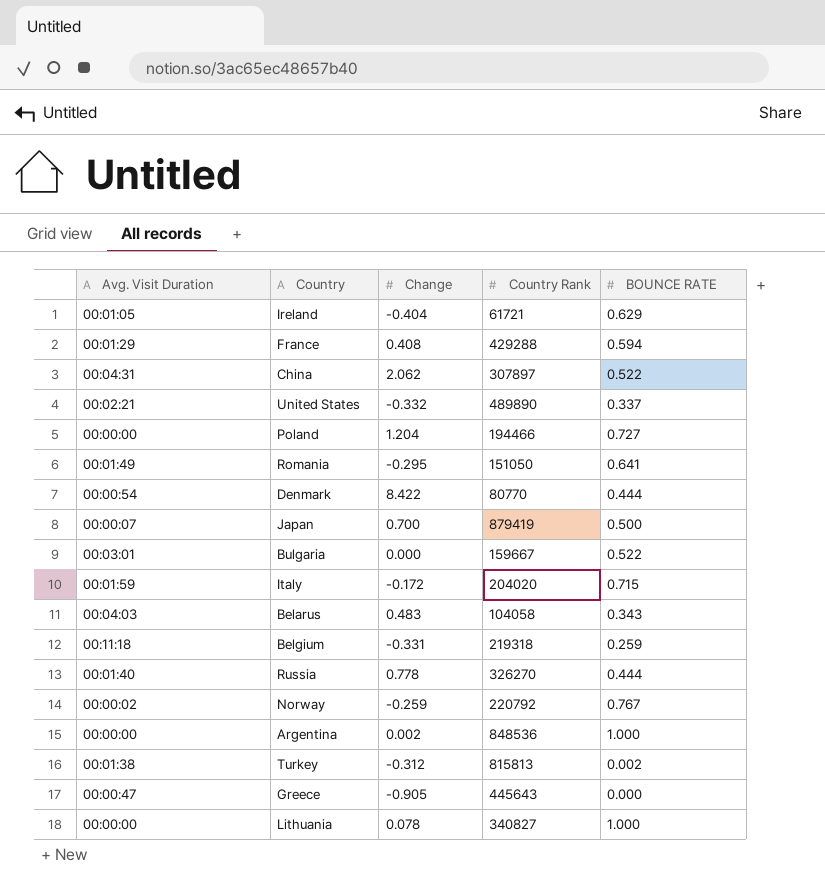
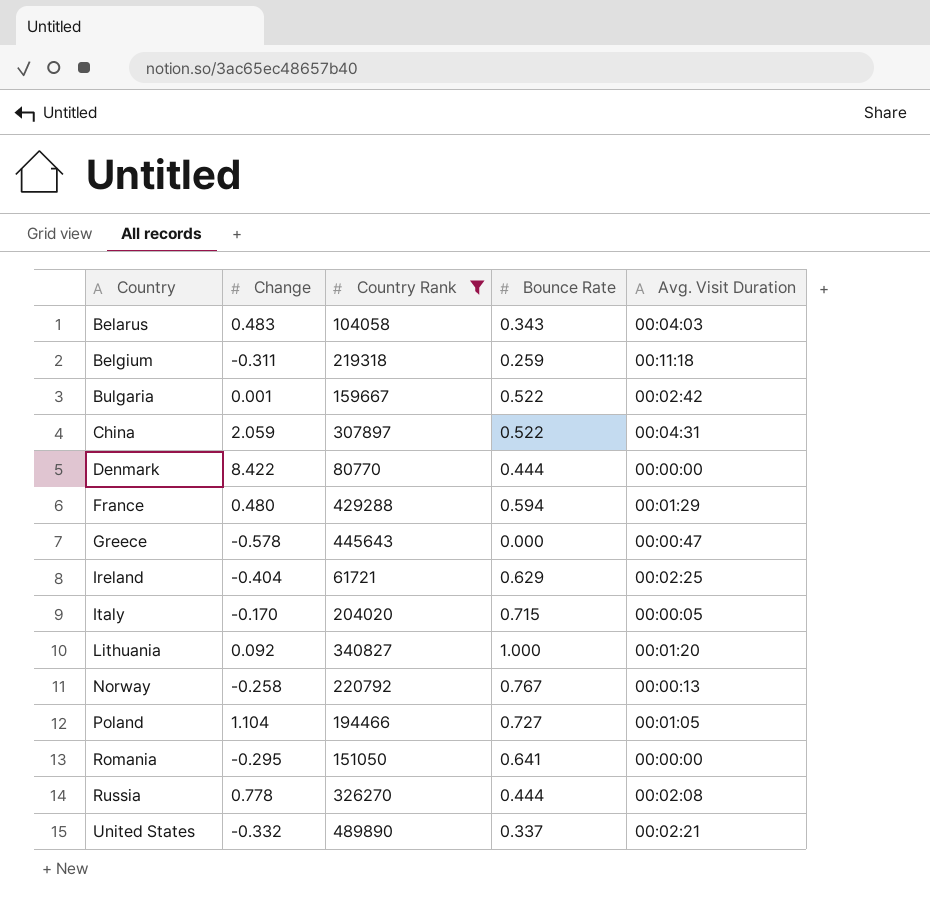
filter: none -> Country Rank <= 489890
row order: none -> Country ascending
column name: BOUNCE RATE -> Bounce Rate
column Avg. Visit Duration | position: 1 -> 5
Belgium | Change: -0.331 -> -0.311
Bulgaria | Change: 0.000 -> 0.001
Bulgaria | Avg. Visit Duration: 00:03:01 -> 00:02:42
China | Change: 2.062 -> 2.059
Denmark | Avg. Visit Duration: 00:00:54 -> 00:00:00
France | Change: 0.408 -> 0.480
Greece | Change: -0.905 -> -0.578
Ireland | Avg. Visit Duration: 00:01:05 -> 00:02:25
Italy | Change: -0.172 -> -0.170
Italy | Avg. Visit Duration: 00:01:59 -> 00:00:05
Lithuania | Change: 0.078 -> 0.092
Lithuania | Avg. Visit Duration: 00:00:00 -> 00:01:20
Norway | Change: -0.259 -> -0.258
Norway | Avg. Visit Duration: 00:00:02 -> 00:00:13
Poland | Change: 1.204 -> 1.104
Poland | Avg. Visit Duration: 00:00:00 -> 00:01:05
Romania | Avg. Visit Duration: 00:01:49 -> 00:00:00
Russia | Avg. Visit Duration: 00:01:40 -> 00:02:08

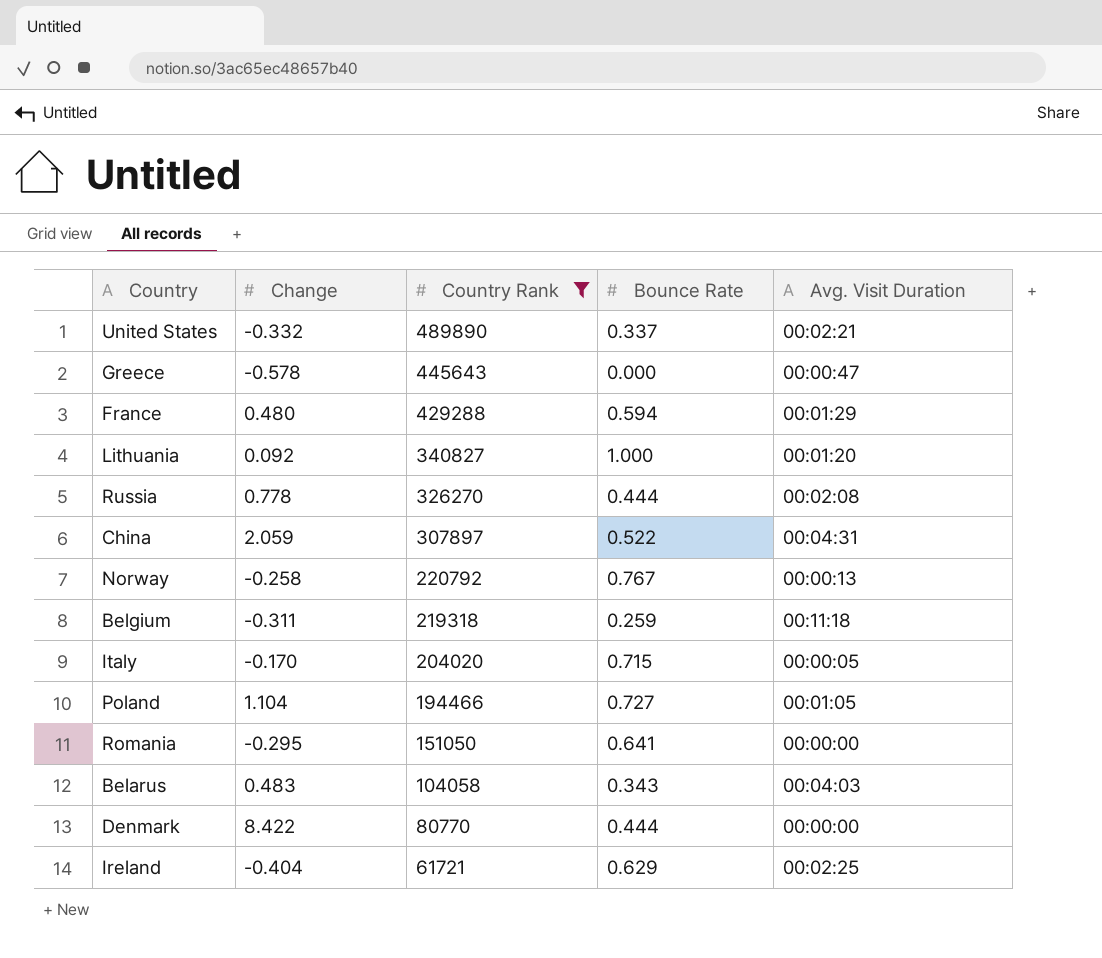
row order: Country ascending -> Country Rank descending
row Bulgaria: 0.001 | 159667 | 0.522 | 00:02:42 -> none

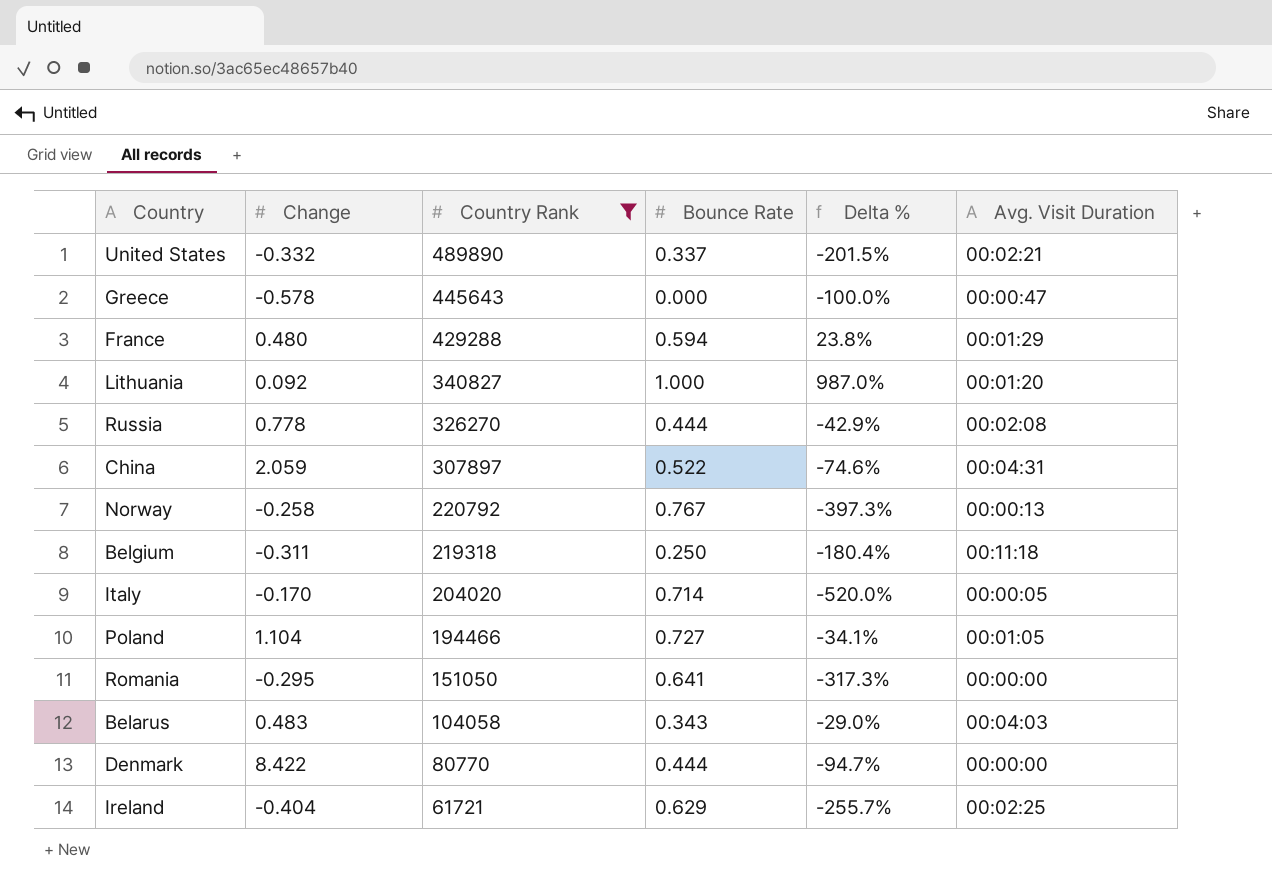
column Delta % | formula: none -> ([Bounce Rate] - [Change]) / [Change]
Belgium | Bounce Rate: 0.259 -> 0.250
Italy | Bounce Rate: 0.715 -> 0.714

